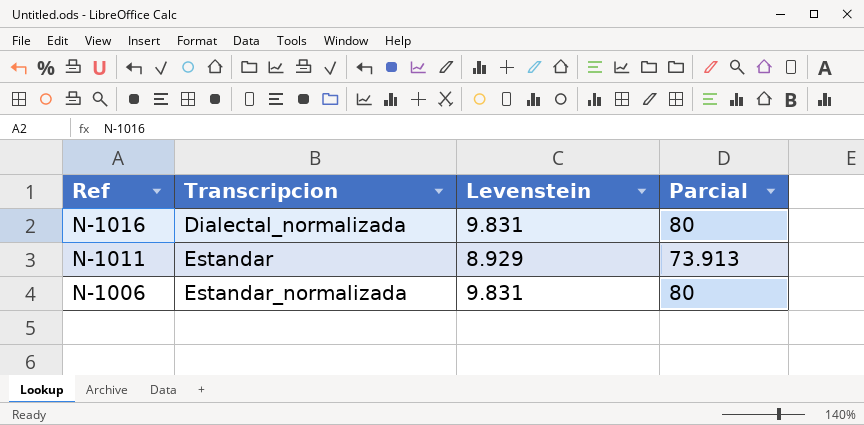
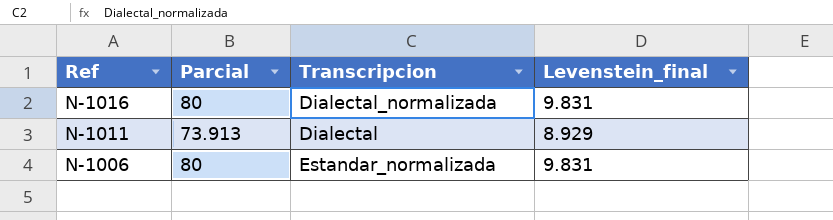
column Parcial | position: 4 -> 2
column name: Levenstein -> Levenstein_final
N-1011 | Transcripcion: Estandar -> Dialectal

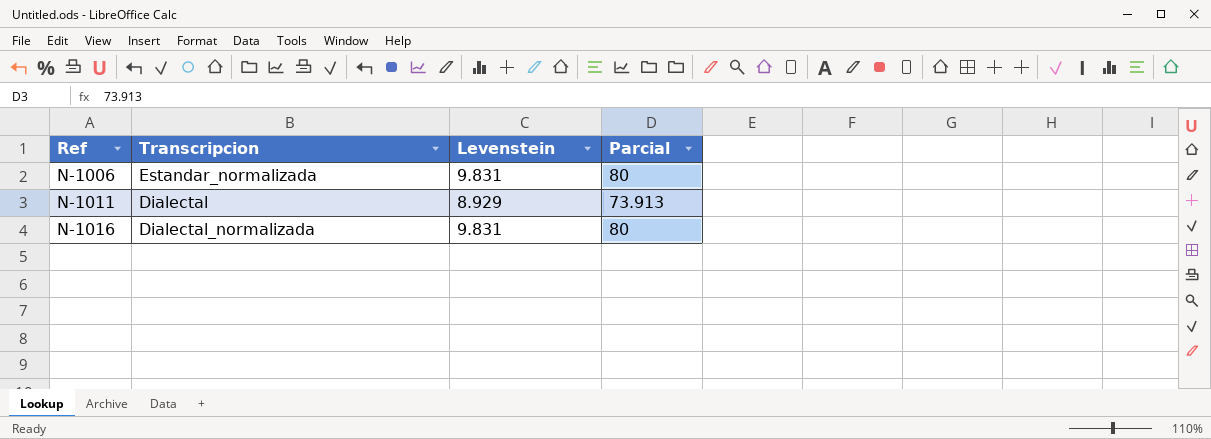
row order: Ref descending -> Ref ascending
column name: Levenstein_final -> Levenstein
column Parcial | position: 2 -> 4

